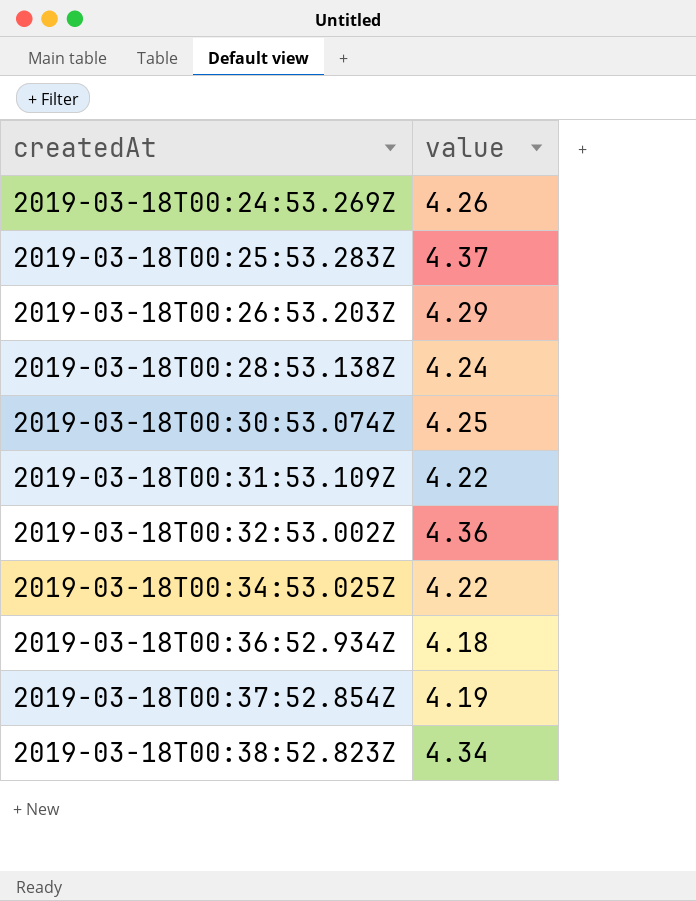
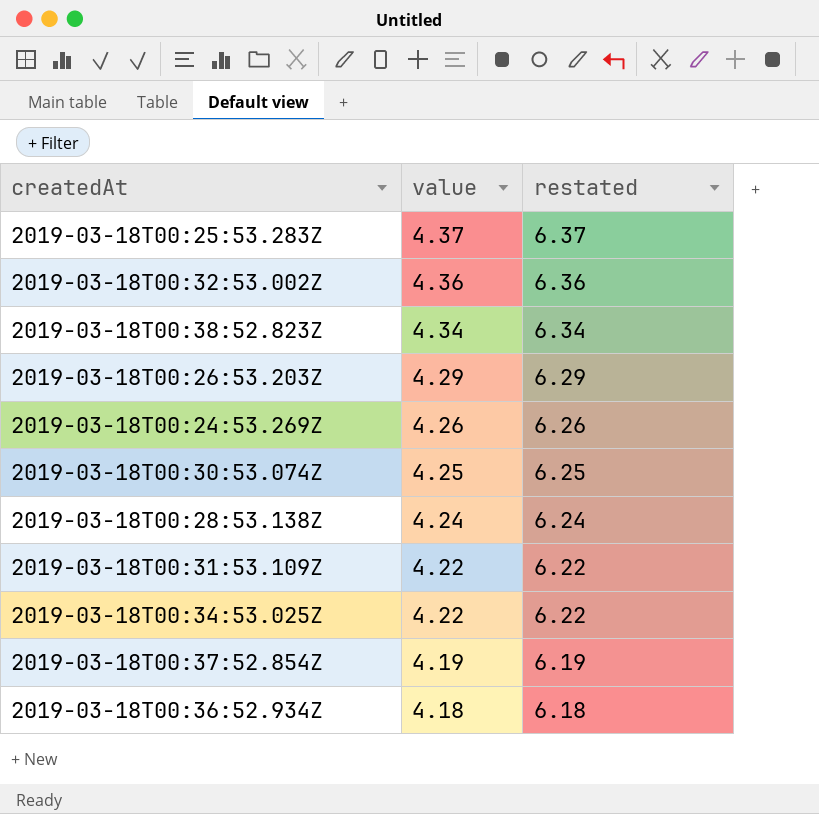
row order: createdAt ascending -> value descending
column restated | formula: none -> [value] + 2

